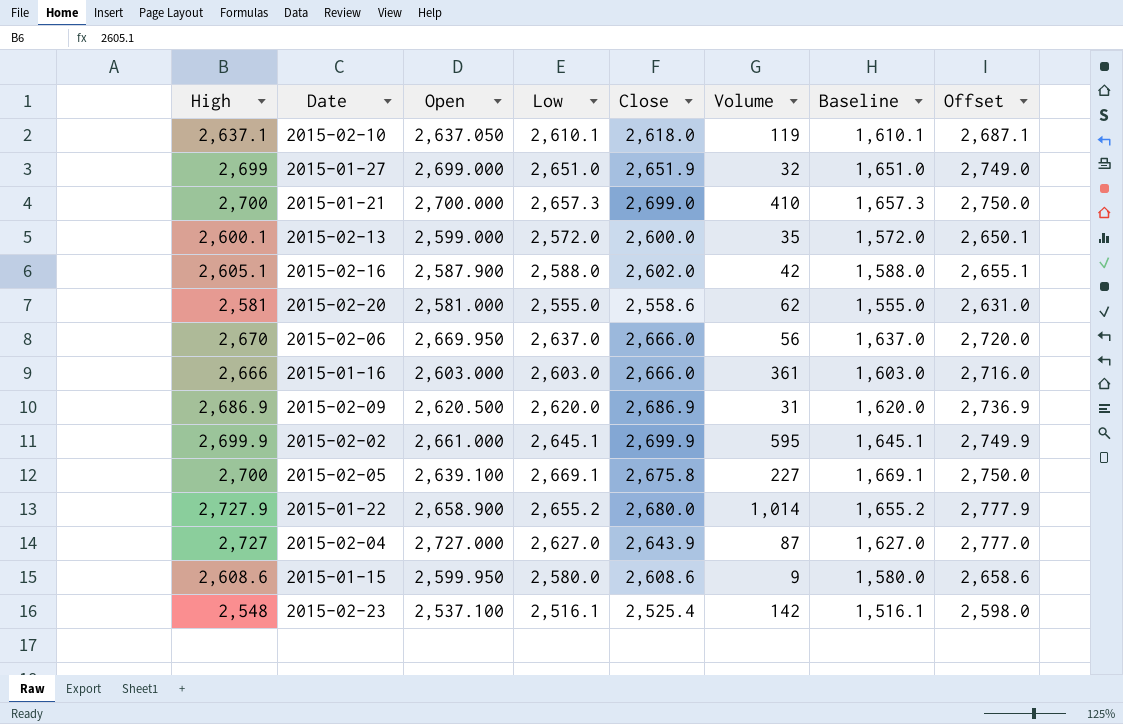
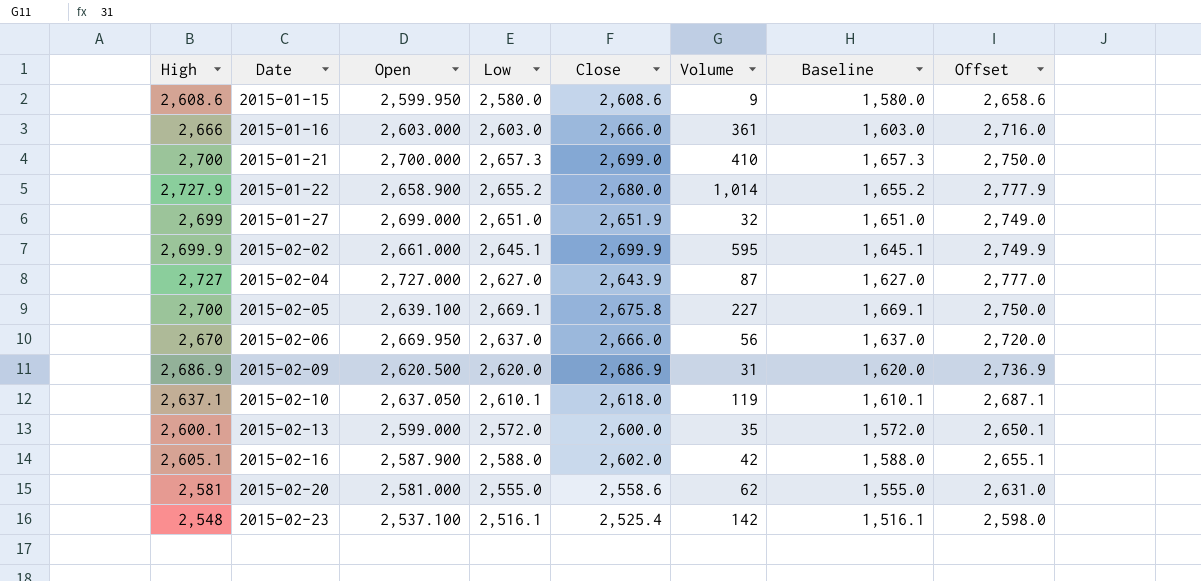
row order: none -> Date ascending

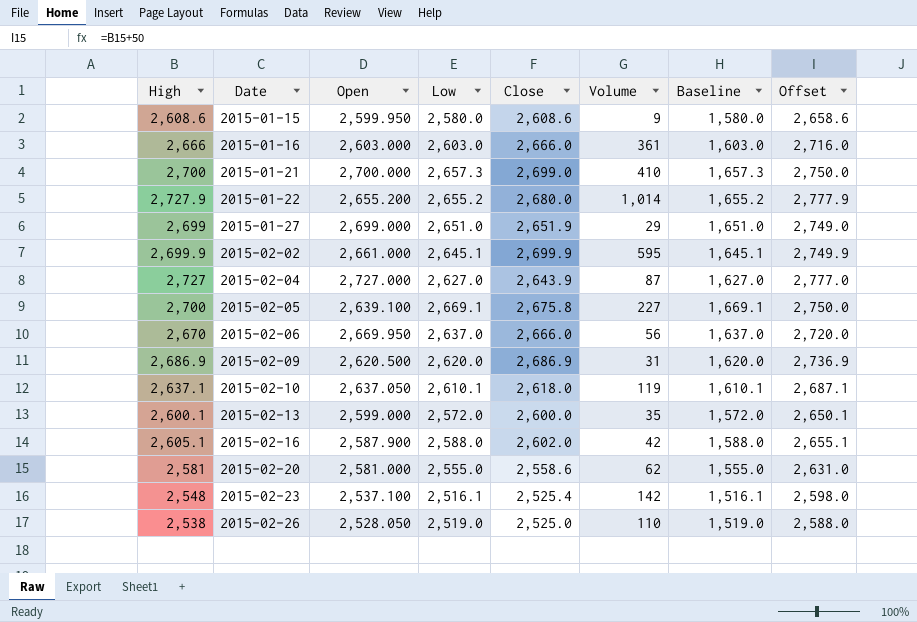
2015-01-22 | Open: 2,658.900 -> 2,655.200
2015-01-27 | Volume: 32 -> 29
row 2015-02-26: none -> 2,538 | 2,528.050 | 2,519.0 | 2,525.0 | 110 | 1,519.0 | 2,588.0

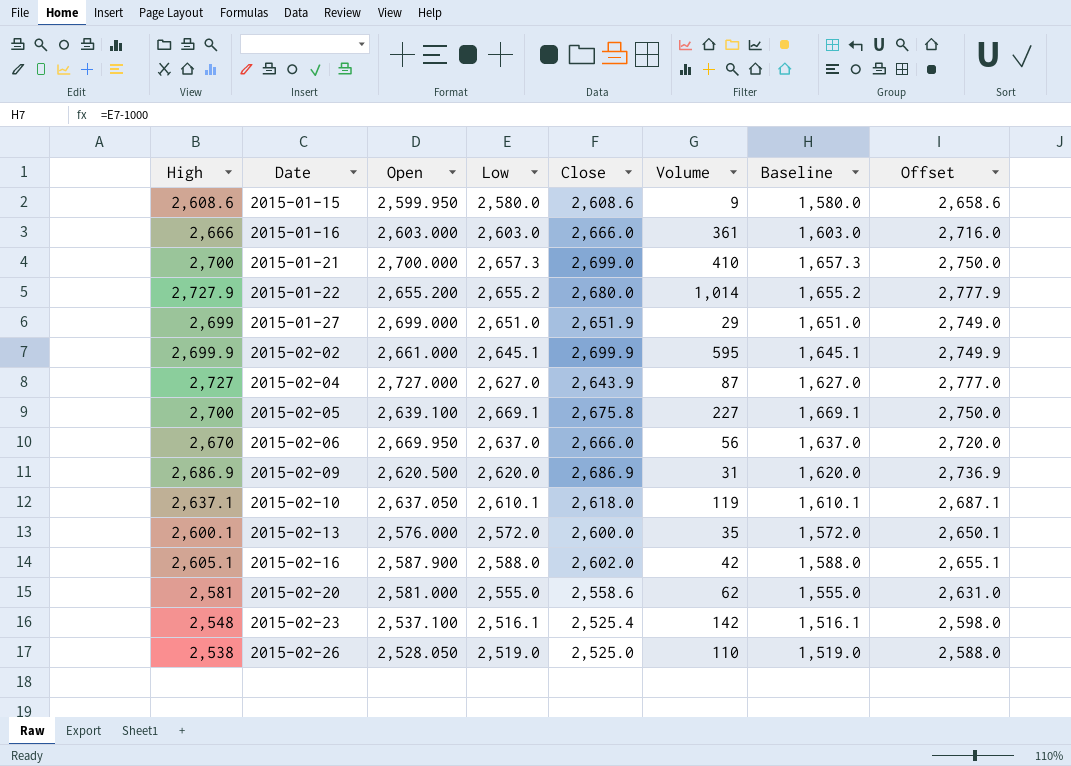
2015-02-13 | Open: 2,599.000 -> 2,576.000

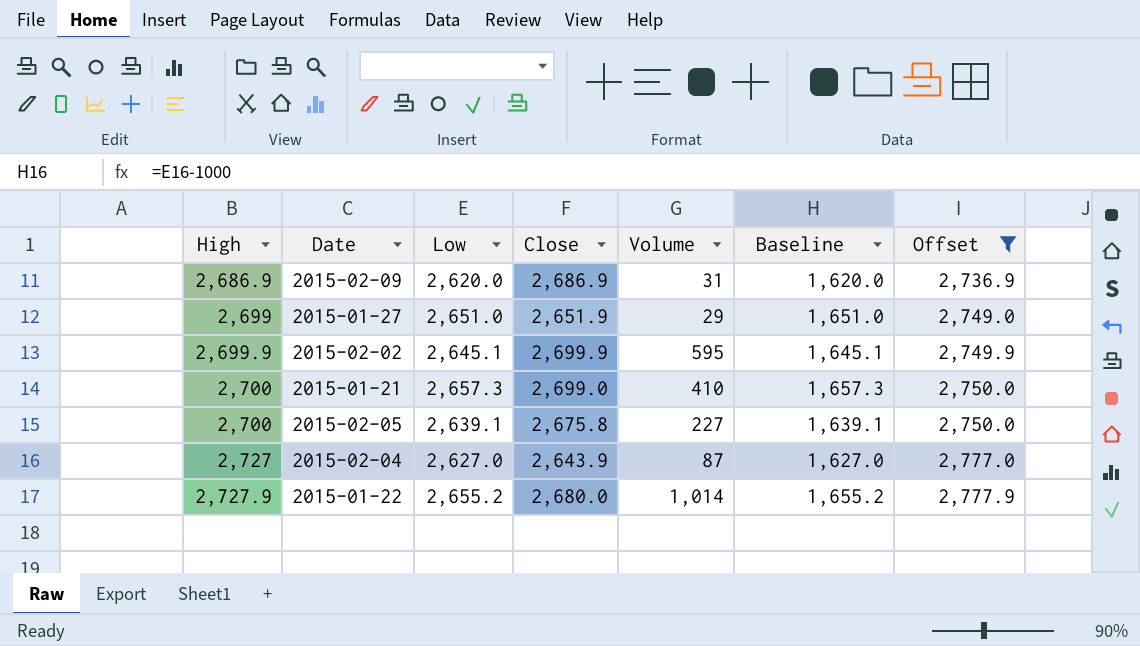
filter: none -> Offset >= 2,736.9
row order: Date ascending -> High ascending
column Open | position: 3 -> none
2015-02-05 | Low: 2,669.1 -> 2,639.1
2015-02-05 | Baseline: 1,669.1 -> 1,639.1

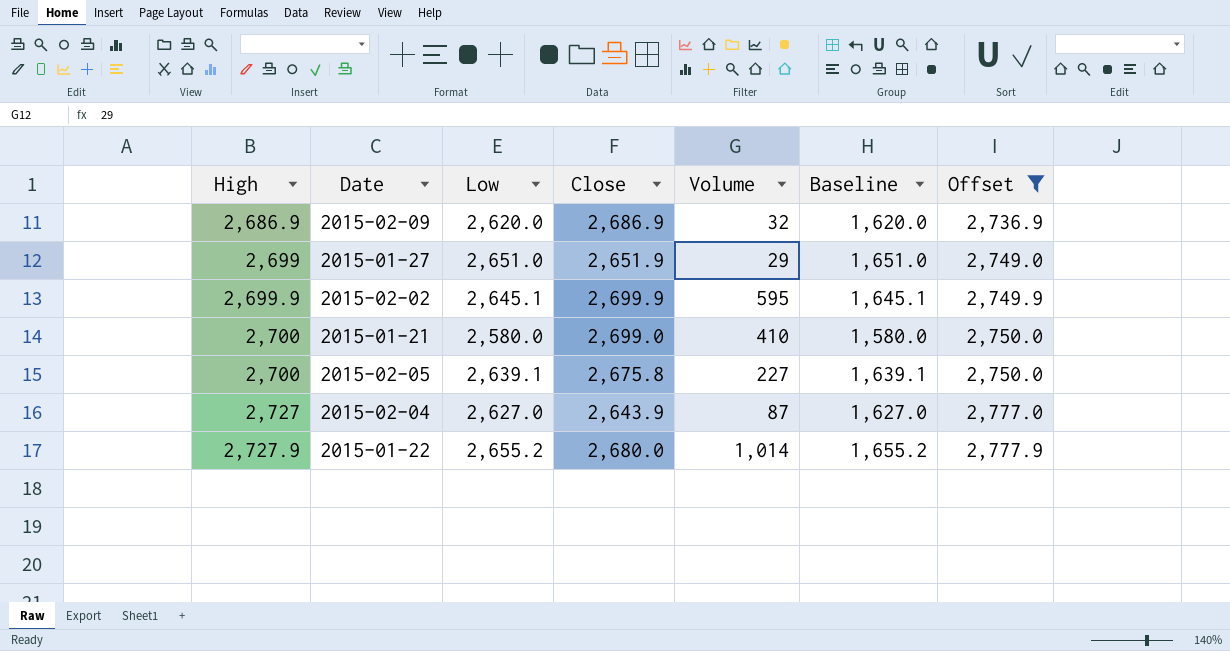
2015-02-09 | Volume: 31 -> 32
2015-01-21 | Low: 2,657.3 -> 2,580.0
2015-01-21 | Baseline: 1,657.3 -> 1,580.0

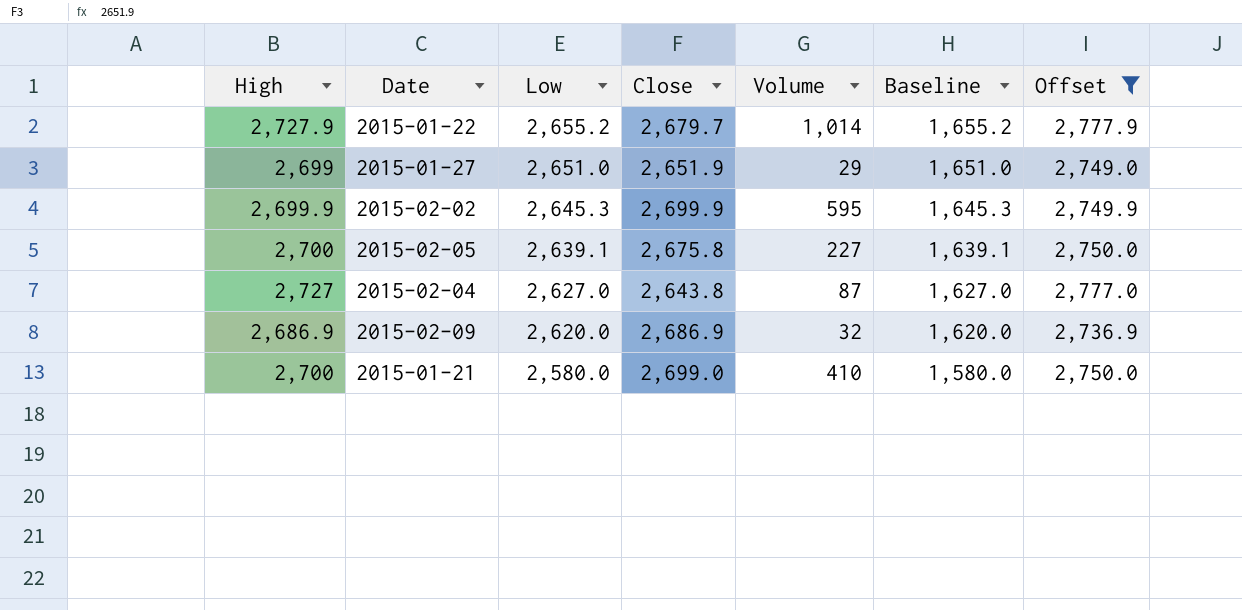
row order: High ascending -> Low descending
2015-01-22 | Close: 2,680.0 -> 2,679.7
2015-02-02 | Low: 2,645.1 -> 2,645.3
2015-02-02 | Baseline: 1,645.1 -> 1,645.3
2015-02-04 | Close: 2,643.9 -> 2,643.8

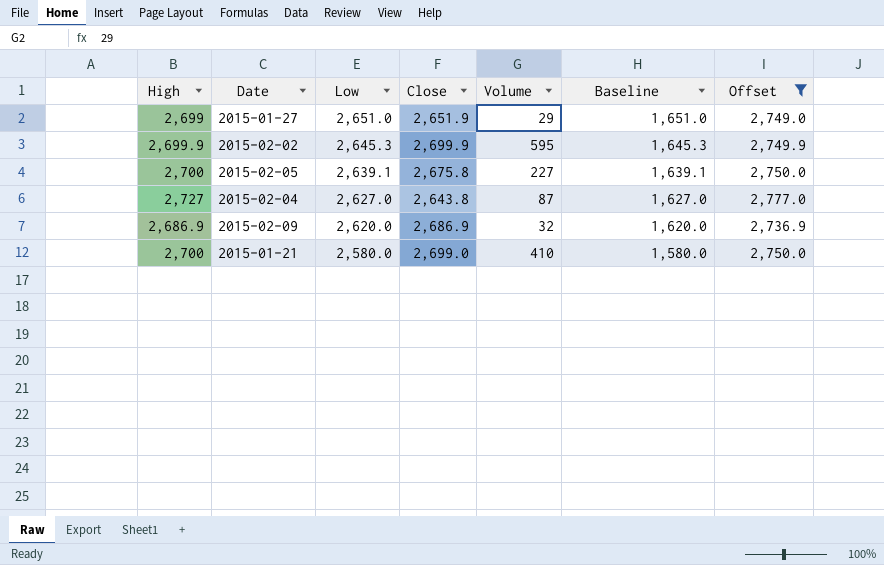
row 2015-01-22: 2,727.9 | 2,655.2 | 2,679.7 | 1,014 | 1,655.2 | 2,777.9 -> none

